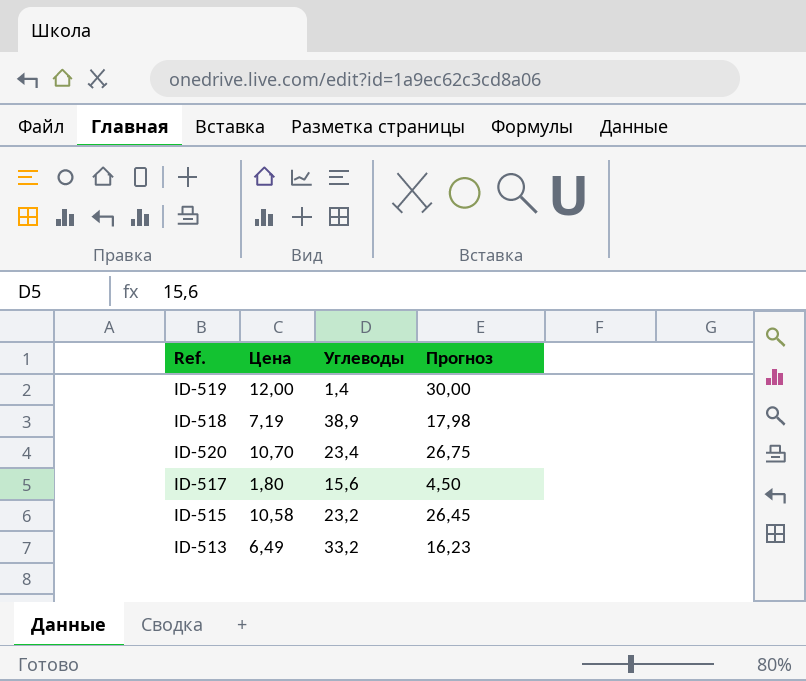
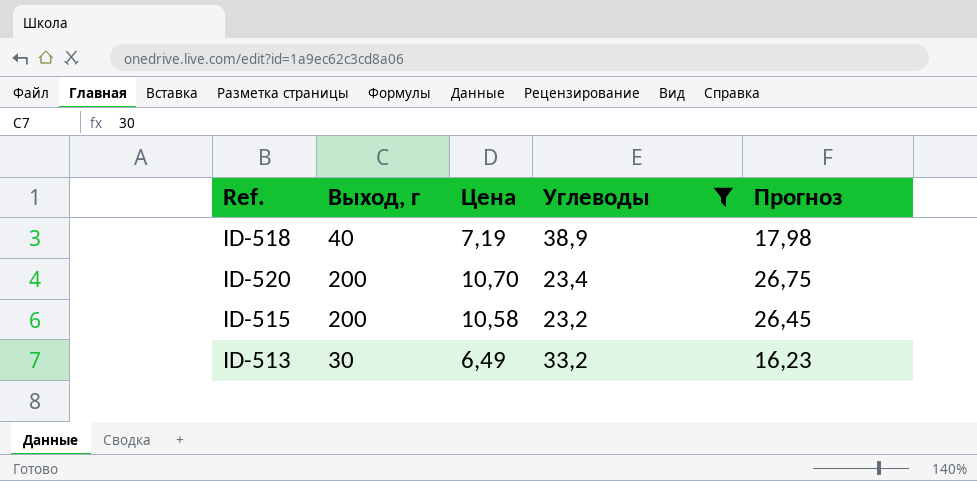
filter: none -> Углеводы >= 23,2
column Выход, г | position: none -> 2

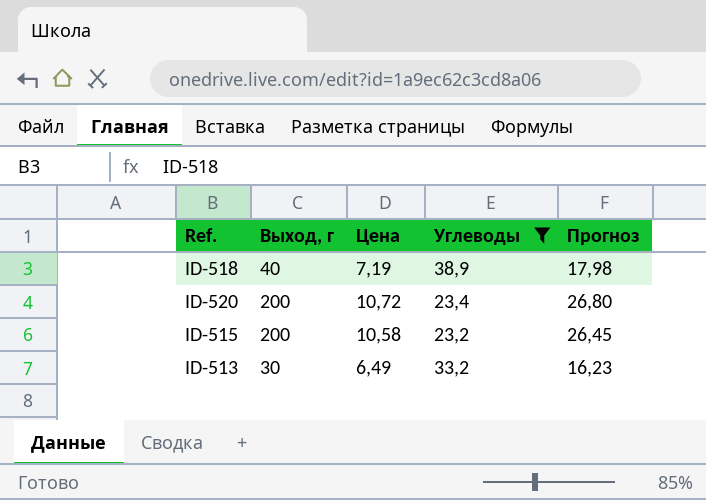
ID-520 | Цена: 10,70 -> 10,72
ID-520 | Прогноз: 26,75 -> 26,80

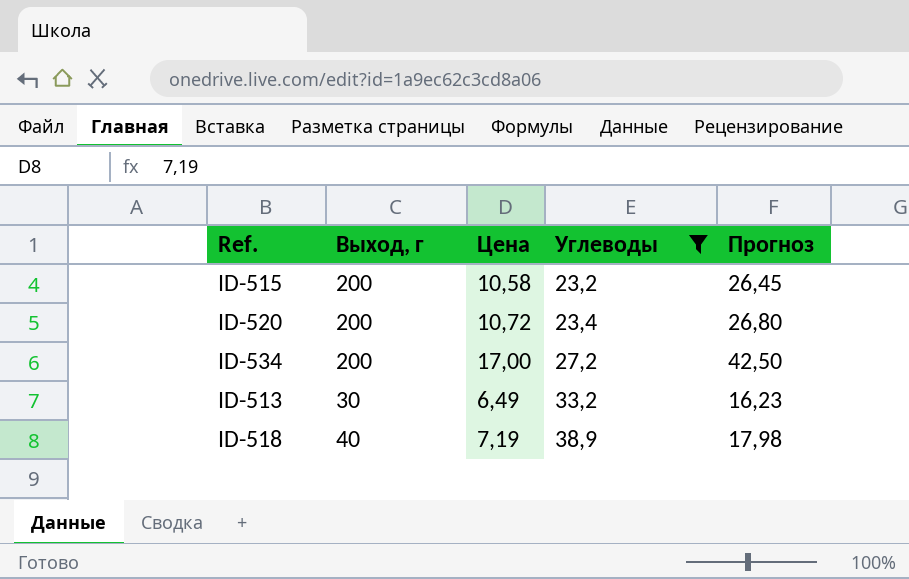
row order: none -> Углеводы ascending
row ID-534: none -> 200 | 17,00 | 27,2 | 42,50

